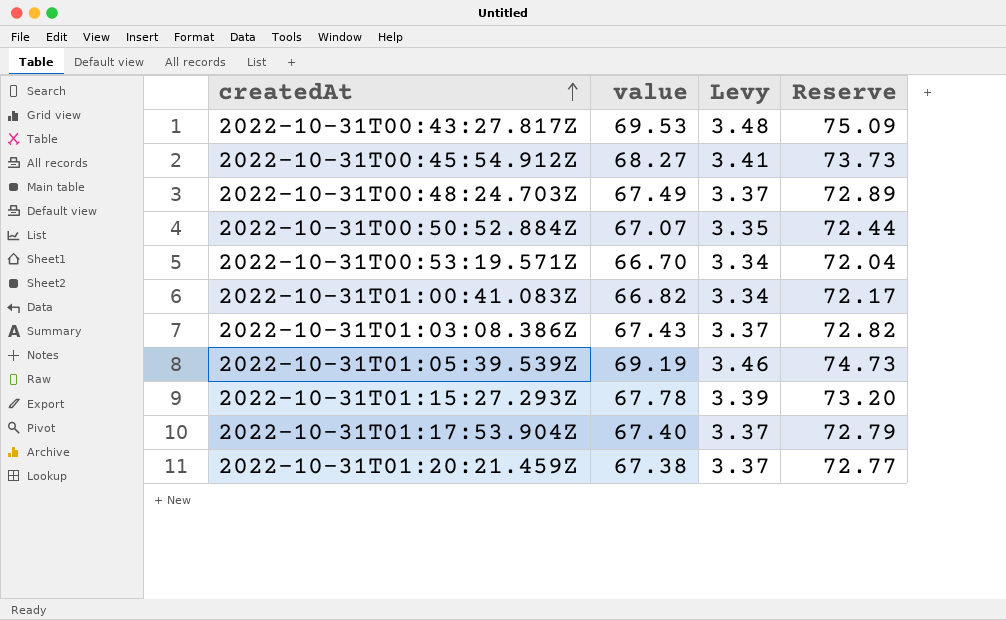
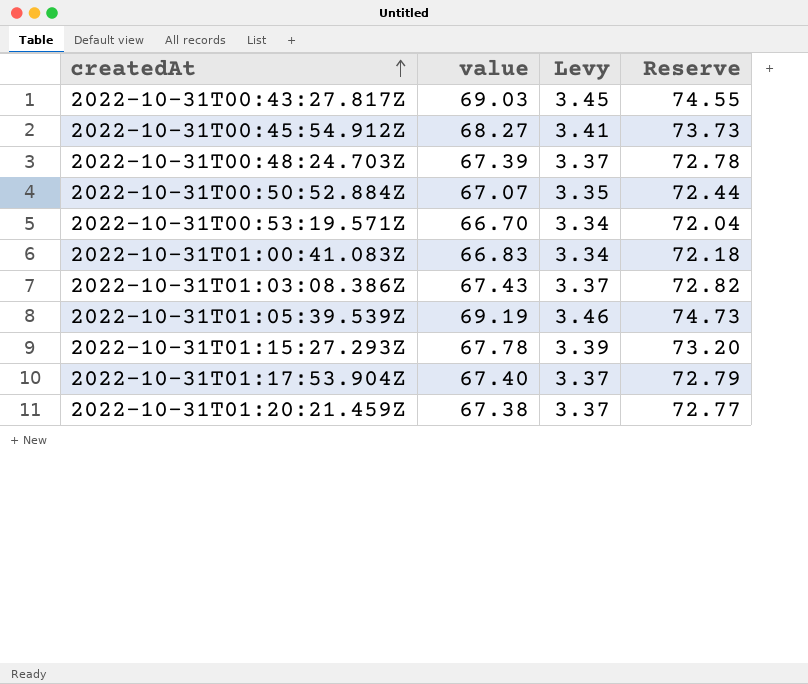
2022-10-31T00:43:27.817Z | value: 69.53 -> 69.03
2022-10-31T00:43:27.817Z | Levy: 3.48 -> 3.45
2022-10-31T00:43:27.817Z | Reserve: 75.09 -> 74.55
2022-10-31T00:48:24.703Z | value: 67.49 -> 67.39
2022-10-31T00:48:24.703Z | Reserve: 72.89 -> 72.78
2022-10-31T01:00:41.083Z | value: 66.82 -> 66.83
2022-10-31T01:00:41.083Z | Reserve: 72.17 -> 72.18

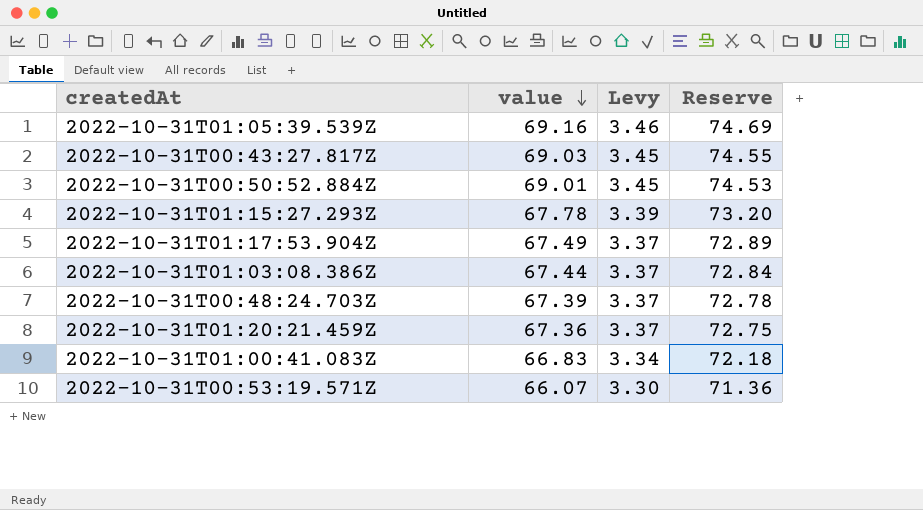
row order: createdAt ascending -> value descending
row 2022-10-31T00:45:54.912Z: 68.27 | 3.41 | 73.73 -> none
2022-10-31T01:05:39.539Z | value: 69.19 -> 69.16
2022-10-31T01:05:39.539Z | Reserve: 74.73 -> 74.69
2022-10-31T00:50:52.884Z | value: 67.07 -> 69.01
2022-10-31T00:50:52.884Z | Levy: 3.35 -> 3.45
2022-10-31T00:50:52.884Z | Reserve: 72.44 -> 74.53
2022-10-31T01:17:53.904Z | value: 67.40 -> 67.49
2022-10-31T01:17:53.904Z | Reserve: 72.79 -> 72.89
2022-10-31T01:03:08.386Z | value: 67.43 -> 67.44
2022-10-31T01:03:08.386Z | Reserve: 72.82 -> 72.84
2022-10-31T01:20:21.459Z | value: 67.38 -> 67.36
2022-10-31T01:20:21.459Z | Reserve: 72.77 -> 72.75
2022-10-31T00:53:19.571Z | value: 66.70 -> 66.07
2022-10-31T00:53:19.571Z | Levy: 3.34 -> 3.30
2022-10-31T00:53:19.571Z | Reserve: 72.04 -> 71.36

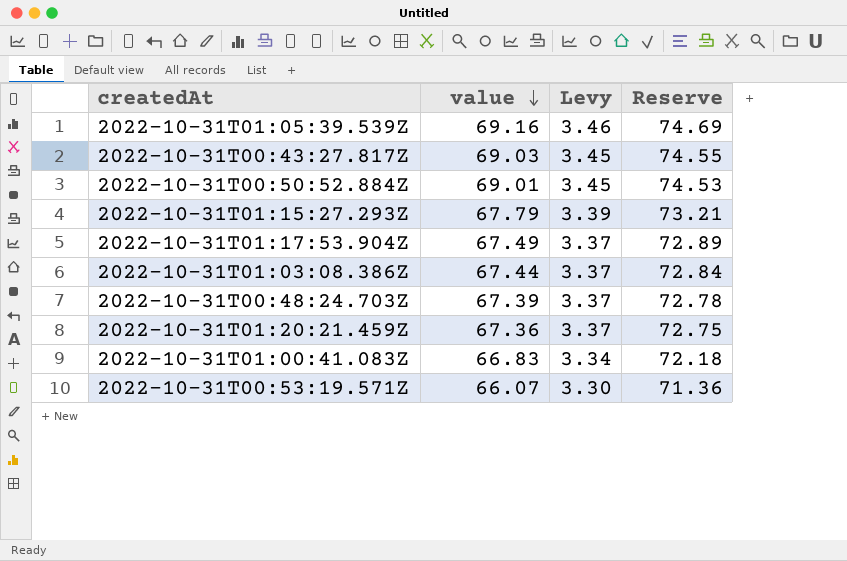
2022-10-31T01:15:27.293Z | value: 67.78 -> 67.79
2022-10-31T01:15:27.293Z | Reserve: 73.20 -> 73.21

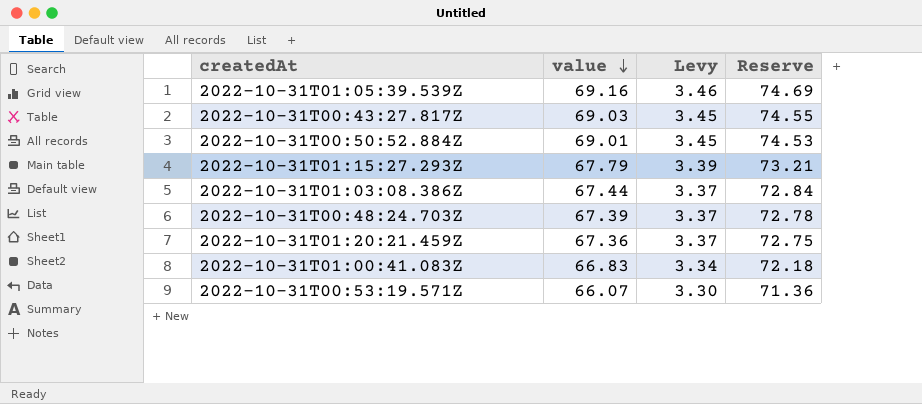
row 2022-10-31T01:17:53.904Z: 67.49 | 3.37 | 72.89 -> none

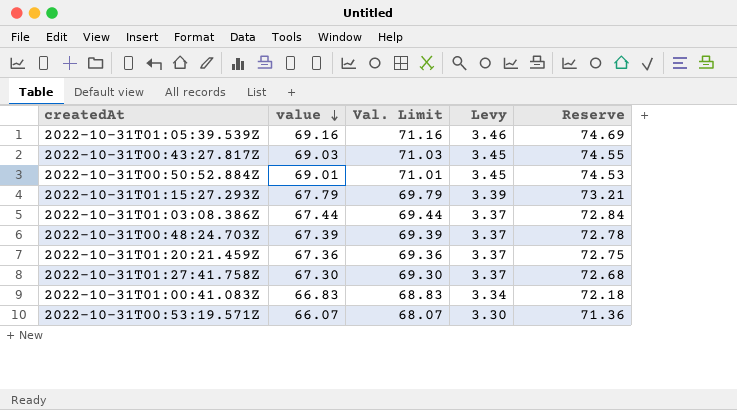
column Val. Limit | formula: none -> [value] + 2
row 2022-10-31T01:27:41.758Z: none -> 67.30 | 69.30 | 3.37 | 72.68

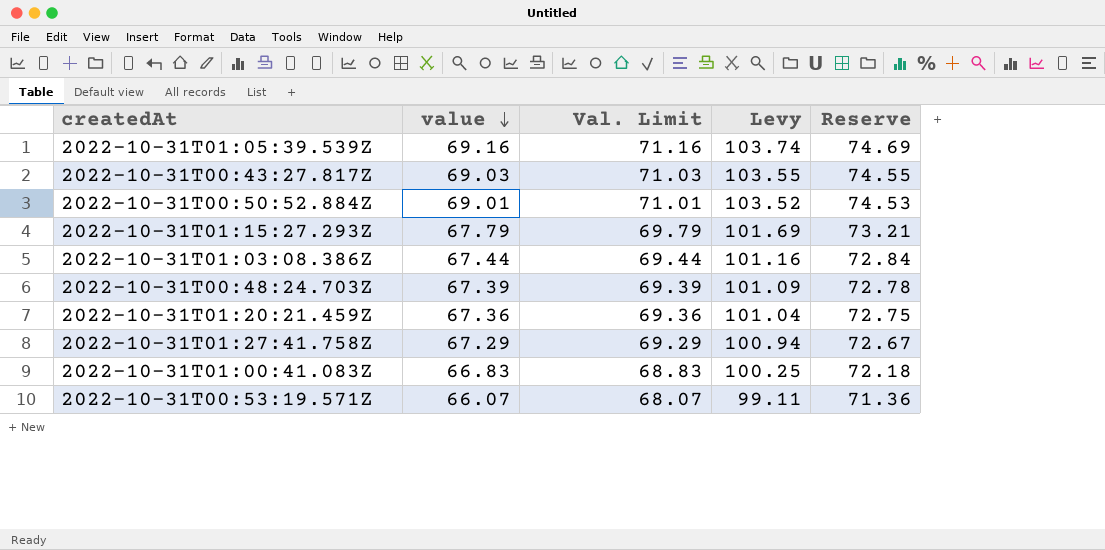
column Levy | formula: [value] * 0.05 -> [value] * 1.5
2022-10-31T01:27:41.758Z | value: 67.30 -> 67.29
2022-10-31T01:27:41.758Z | Val. Limit: 69.30 -> 69.29
2022-10-31T01:27:41.758Z | Reserve: 72.68 -> 72.67

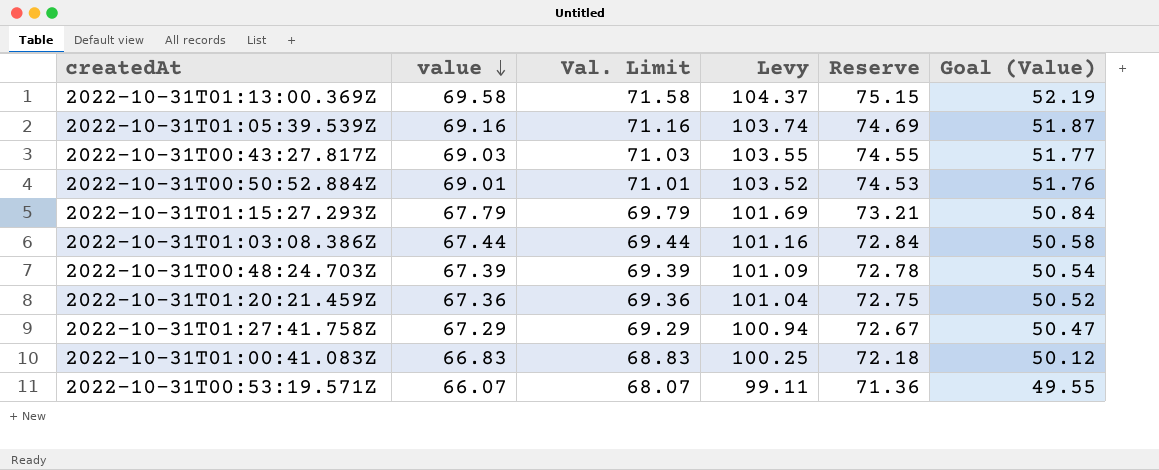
column Goal (Value) | formula: none -> [value] * 0.75
row 2022-10-31T01:13:00.369Z: none -> 69.58 | 71.58 | 104.37 | 75.15 | 52.19

